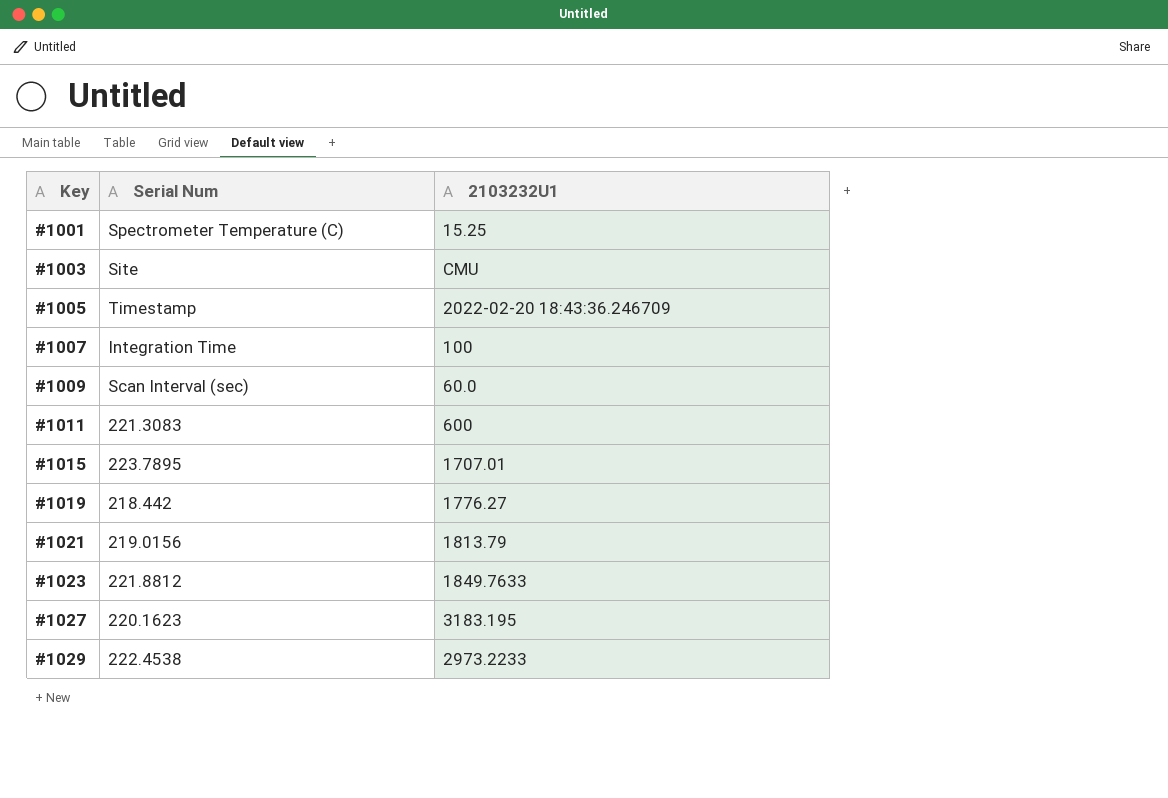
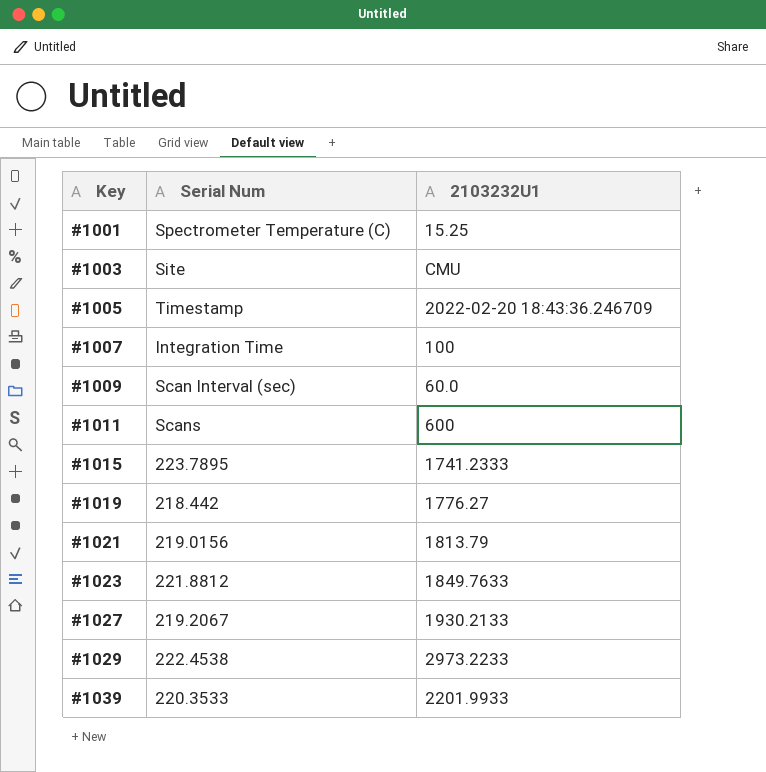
#1011 | Serial Num: 221.3083 -> Scans
#1015 | 2103232U1: 1707.01 -> 1741.2333
#1027 | Serial Num: 220.1623 -> 219.2067
#1027 | 2103232U1: 3183.195 -> 1930.2133
row #1039: none -> 220.3533 | 2201.9933

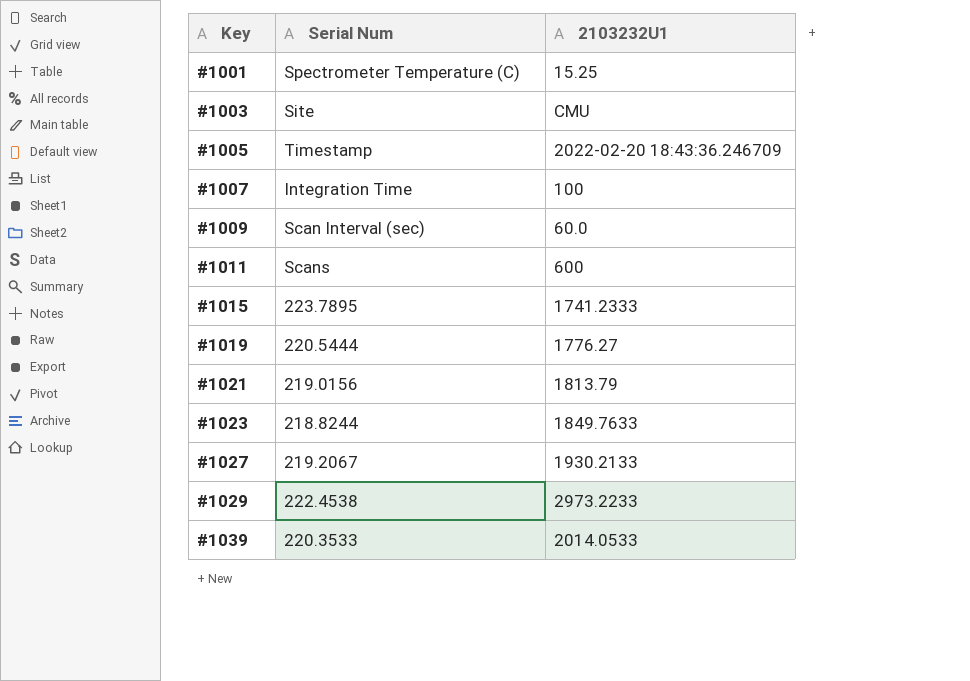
#1019 | Serial Num: 218.442 -> 220.5444
#1023 | Serial Num: 221.8812 -> 218.8244
#1039 | 2103232U1: 2201.9933 -> 2014.0533

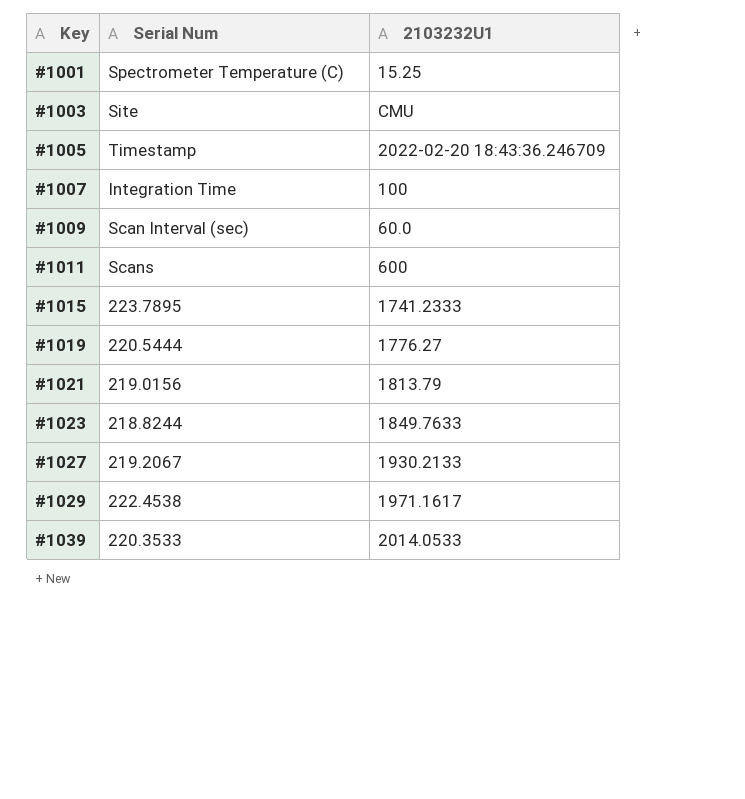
#1029 | 2103232U1: 2973.2233 -> 1971.1617

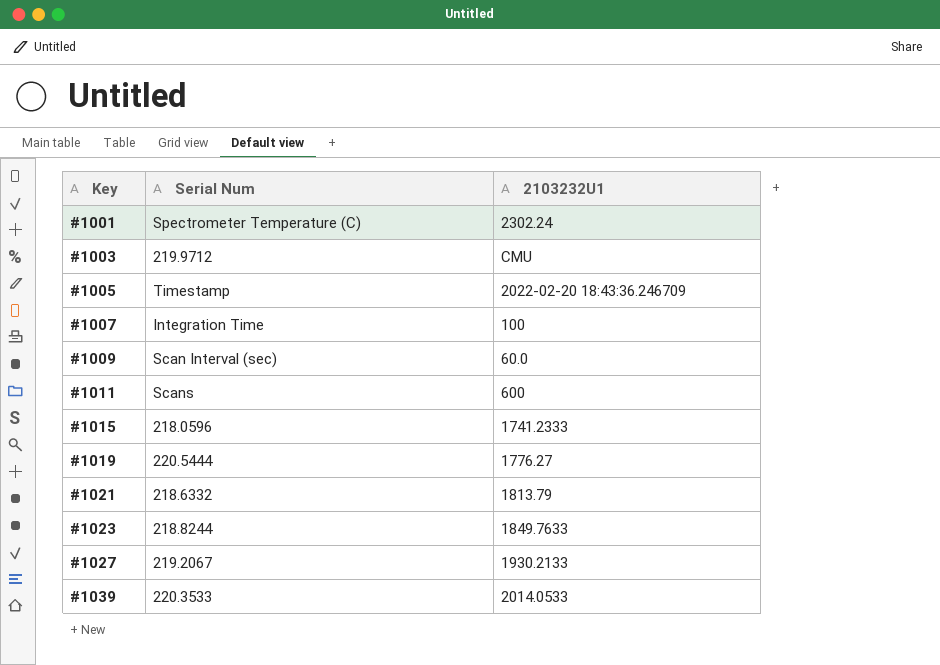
row #1029: 222.4538 | 1971.1617 -> none
#1001 | 2103232U1: 15.25 -> 2302.24
#1003 | Serial Num: Site -> 219.9712
#1015 | Serial Num: 223.7895 -> 218.0596
#1021 | Serial Num: 219.0156 -> 218.6332

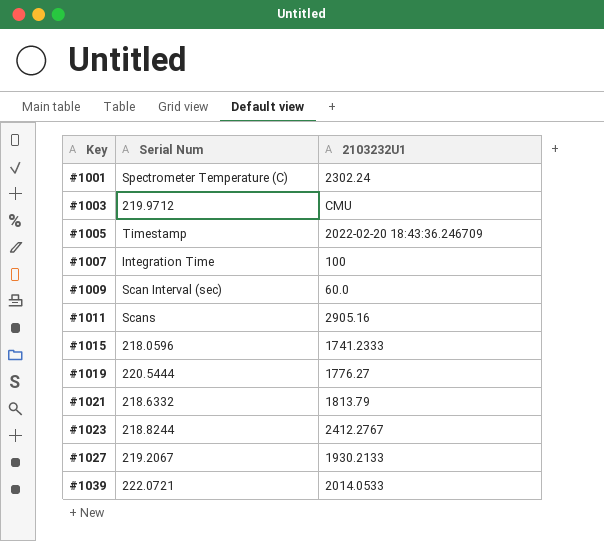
#1011 | 2103232U1: 600 -> 2905.16
#1023 | 2103232U1: 1849.7633 -> 2412.2767
#1039 | Serial Num: 220.3533 -> 222.0721

